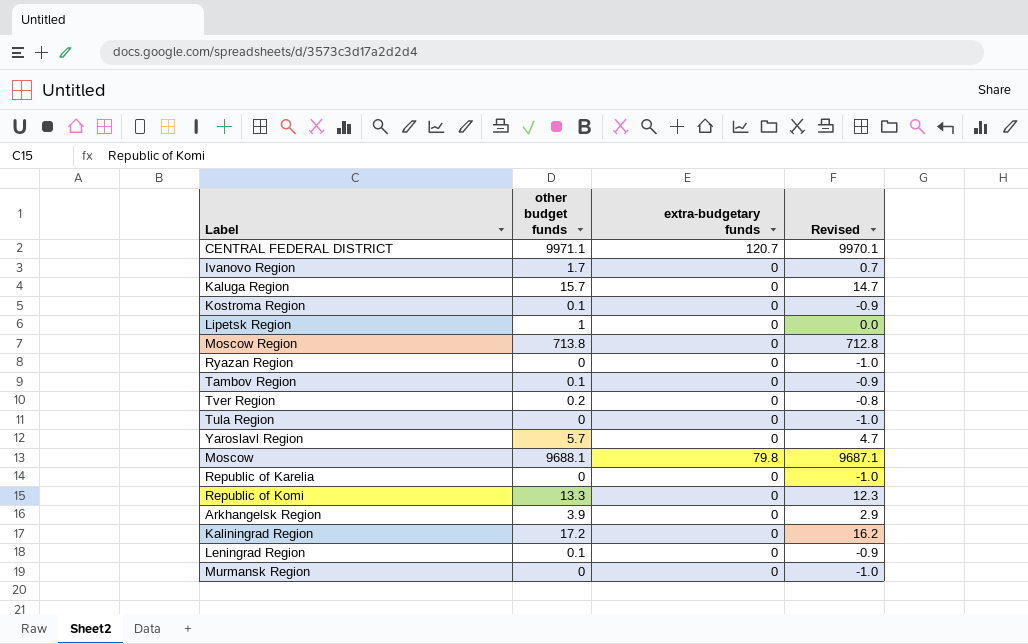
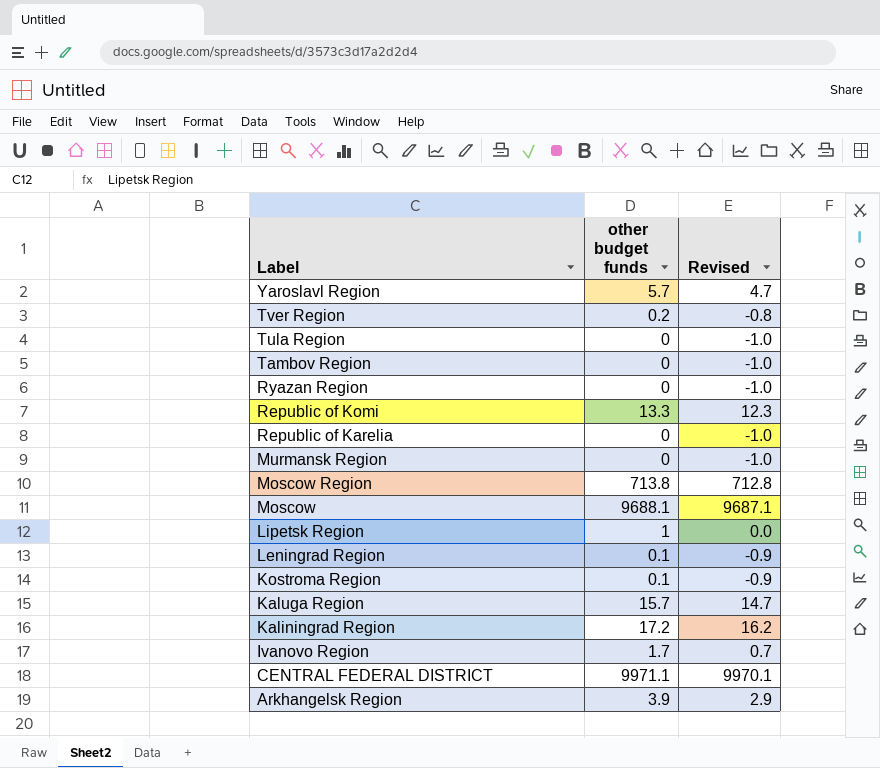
row order: none -> Label descending
column extra-budgetary funds | position: 3 -> none
Tambov Region | other budget funds: 0.1 -> 0
Tambov Region | Revised: -0.9 -> -1.0

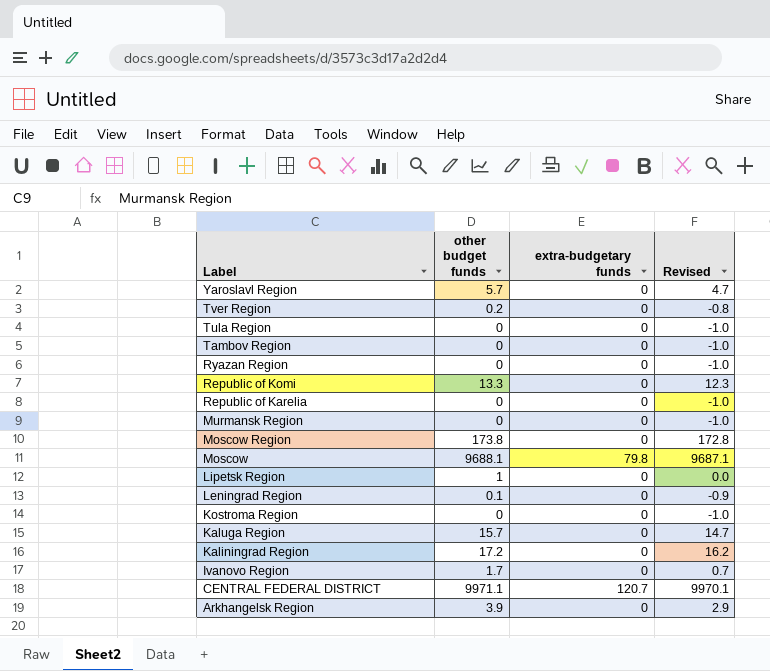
column extra-budgetary funds | position: none -> 3
Moscow Region | other budget funds: 713.8 -> 173.8
Moscow Region | Revised: 712.8 -> 172.8
Kostroma Region | other budget funds: 0.1 -> 0
Kostroma Region | Revised: -0.9 -> -1.0

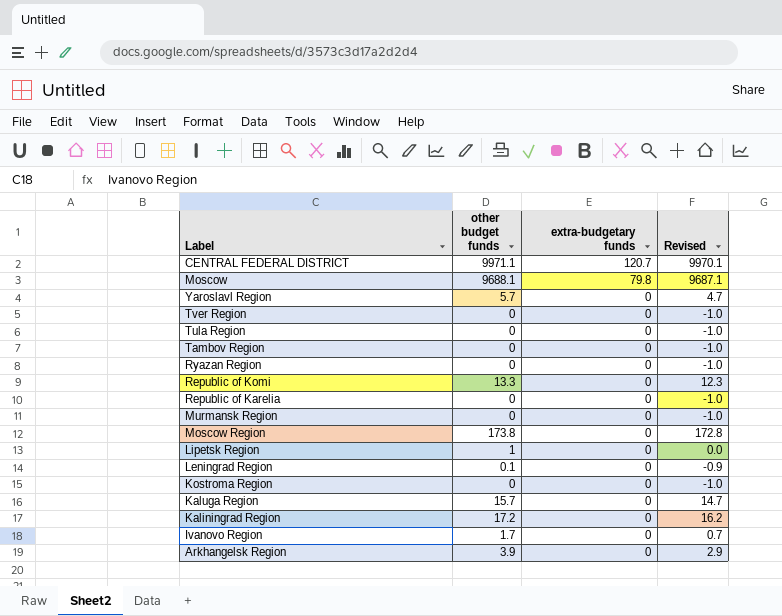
row order: Label descending -> extra-budgetary funds descending
Tver Region | other budget funds: 0.2 -> 0
Tver Region | Revised: -0.8 -> -1.0

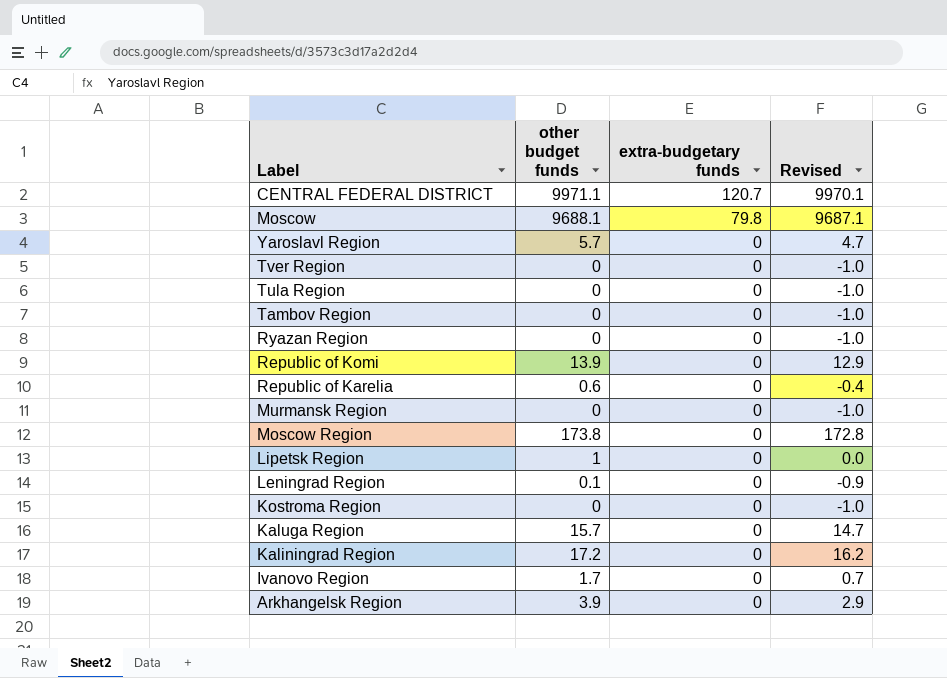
Republic of Komi | other budget funds: 13.3 -> 13.9
Republic of Komi | Revised: 12.3 -> 12.9
Republic of Karelia | other budget funds: 0 -> 0.6
Republic of Karelia | Revised: -1.0 -> -0.4

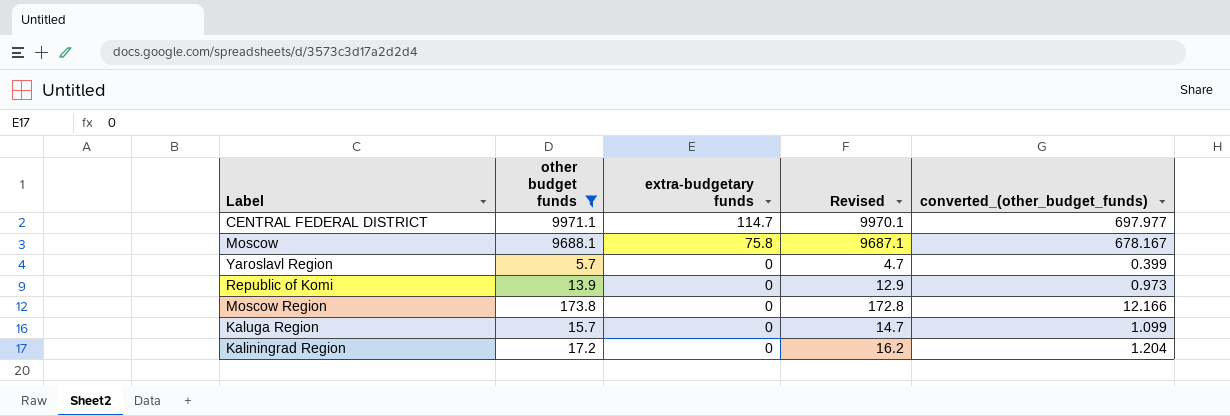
filter: none -> other budget funds >= 5.7
column converted_(other_budget_funds) | formula: none -> [other budget funds] * 0.07
CENTRAL FEDERAL DISTRICT | extra-budgetary funds: 120.7 -> 114.7
Moscow | extra-budgetary funds: 79.8 -> 75.8

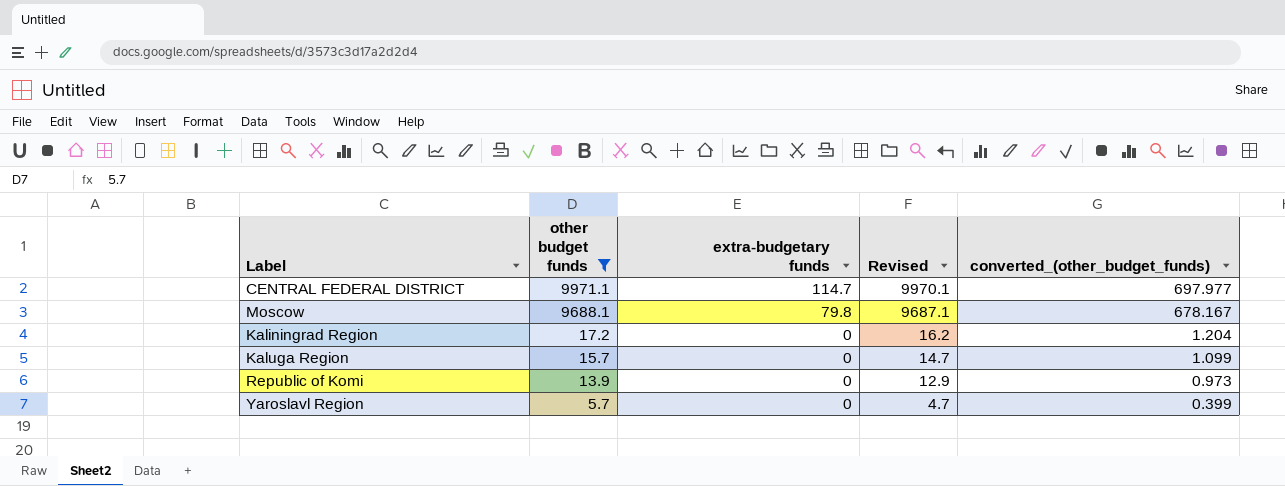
row order: extra-budgetary funds descending -> other budget funds descending
row Moscow Region: 173.8 | 0 | 172.8 | 12.166 -> none
Moscow | extra-budgetary funds: 75.8 -> 79.8

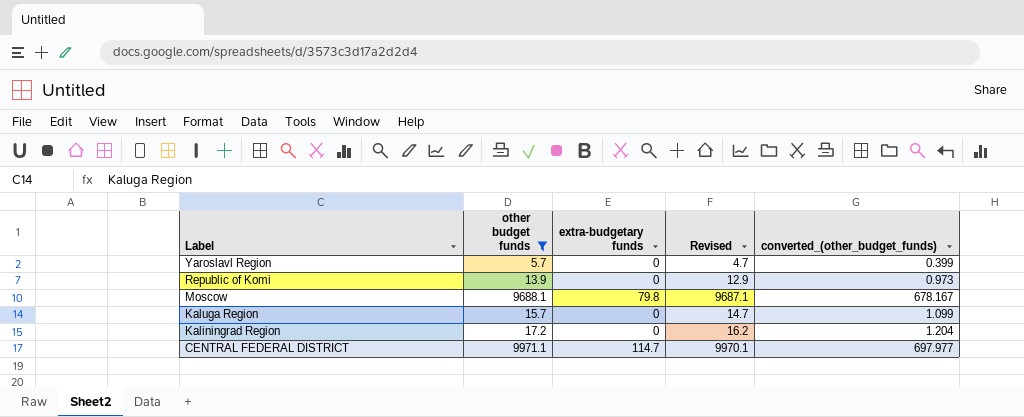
row order: other budget funds descending -> Label descending

